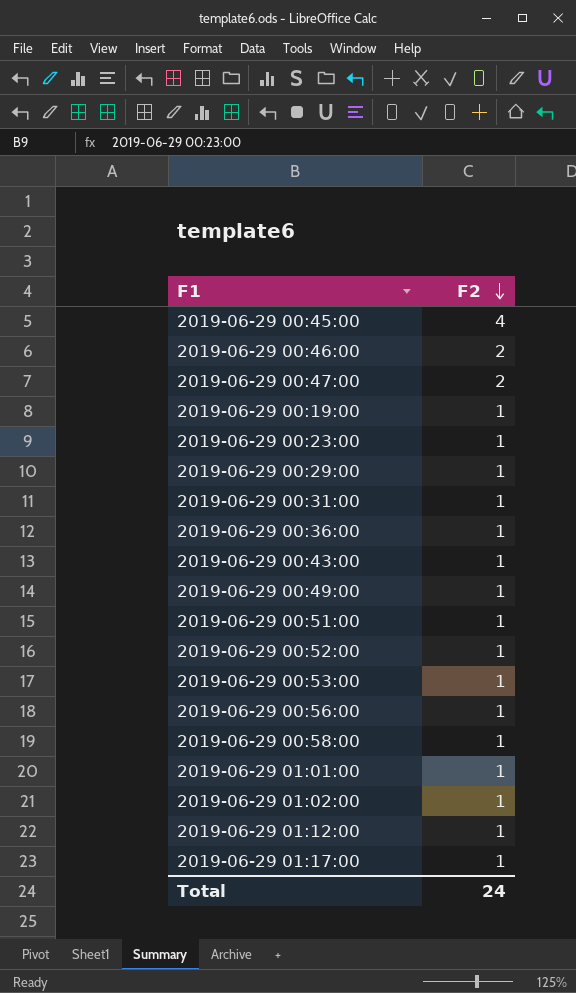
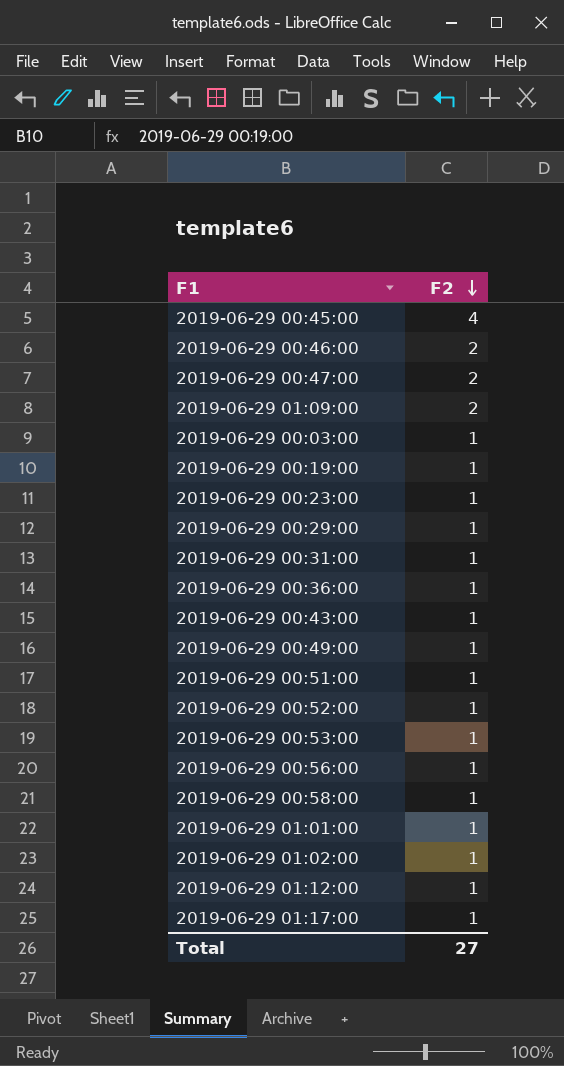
row 2019-06-29 01:09:00: none -> 2
row 2019-06-29 00:03:00: none -> 1
Total | F2: 24 -> 27

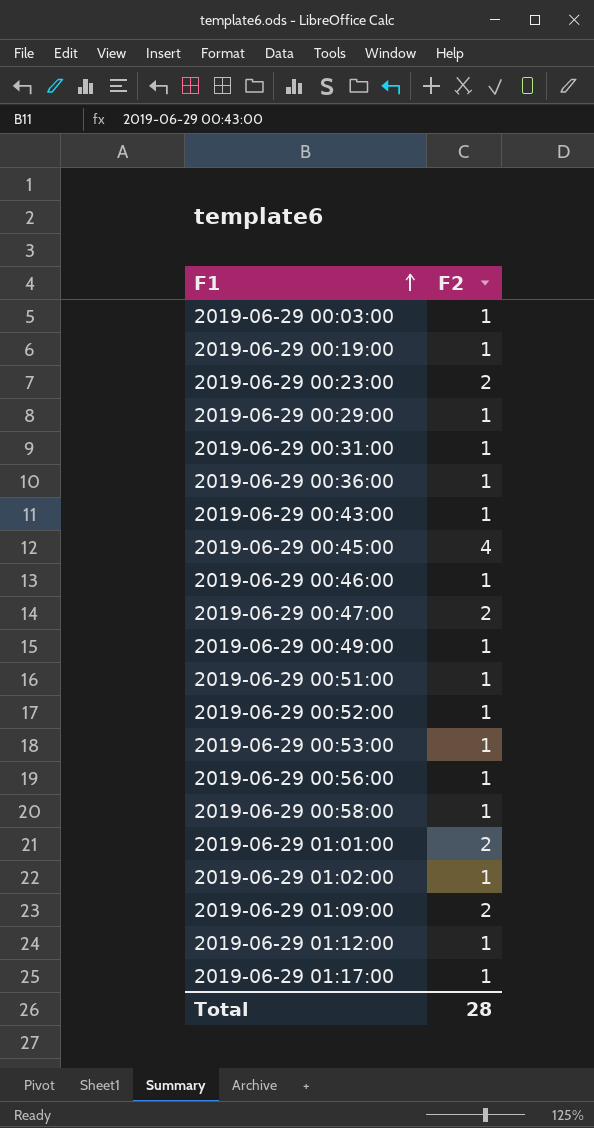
row order: F2 descending -> F1 ascending
2019-06-29 00:23:00 | F2: 1 -> 2
2019-06-29 00:46:00 | F2: 2 -> 1
2019-06-29 01:01:00 | F2: 1 -> 2
Total | F2: 27 -> 28

